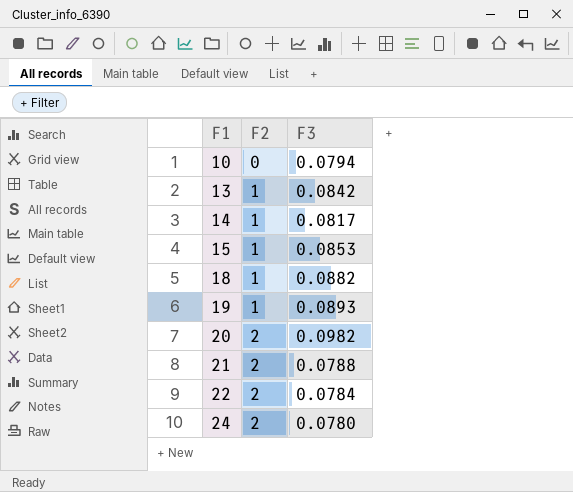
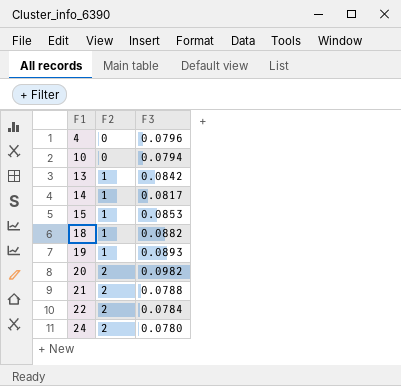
row 4: none -> 0 | 0.0796

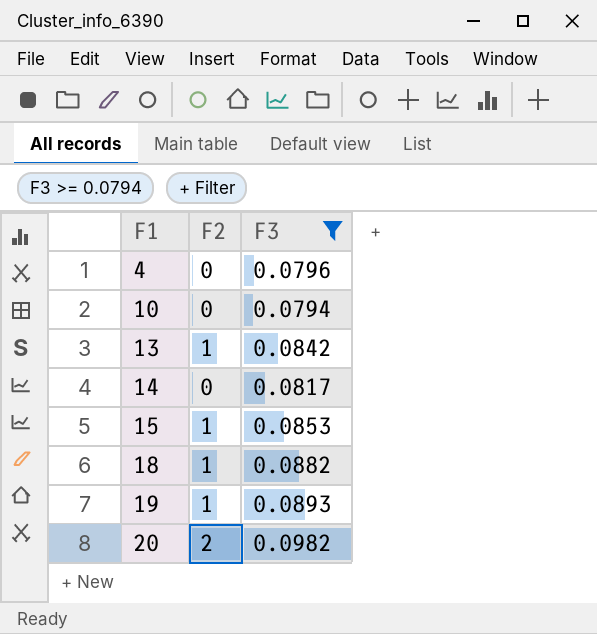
filter: none -> F3 >= 0.0794
14 | F2: 1 -> 0

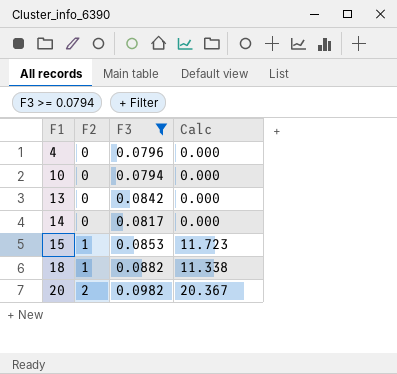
column Calc | formula: none -> [F2] / [F3]
row 19: 1 | 0.0893 -> none
13 | F2: 1 -> 0

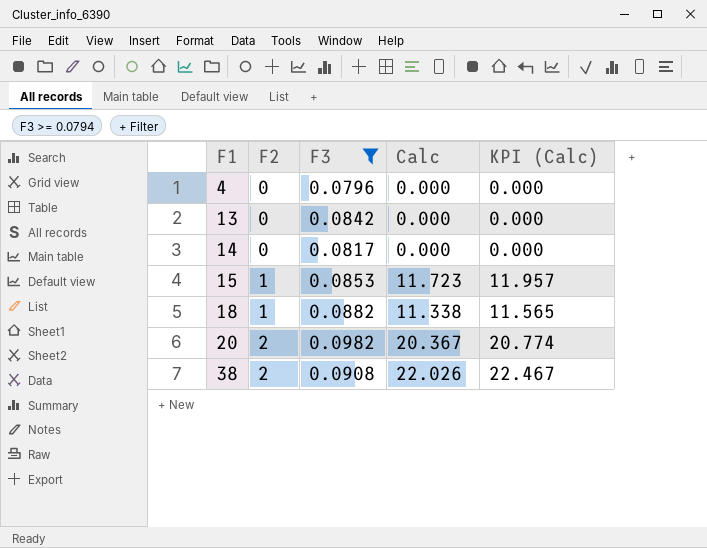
column KPI (Calc) | formula: none -> [Calc] * 1.02
row 10: 0 | 0.0794 | 0.000 -> none
row 38: none -> 2 | 0.0908 | 22.026 | 22.467

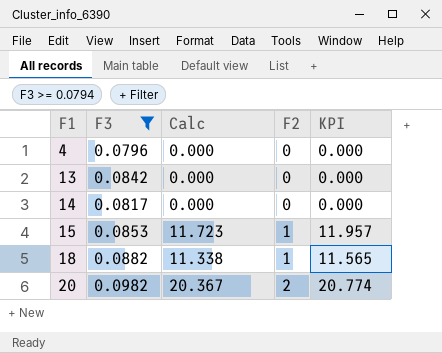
column F2 | position: 2 -> 4
column name: KPI (Calc) -> KPI
row 38: 2 | 0.0908 | 22.026 | 22.467 -> none

